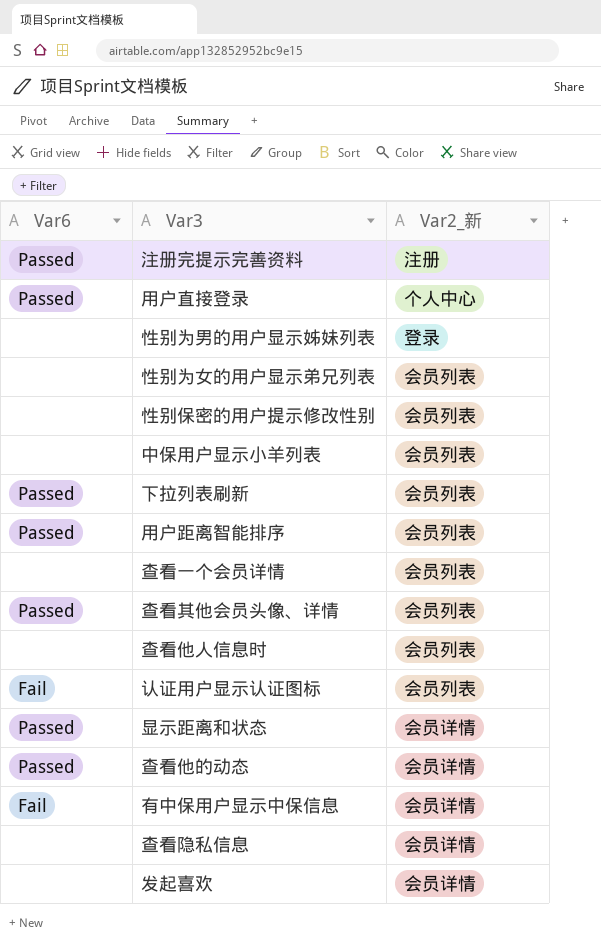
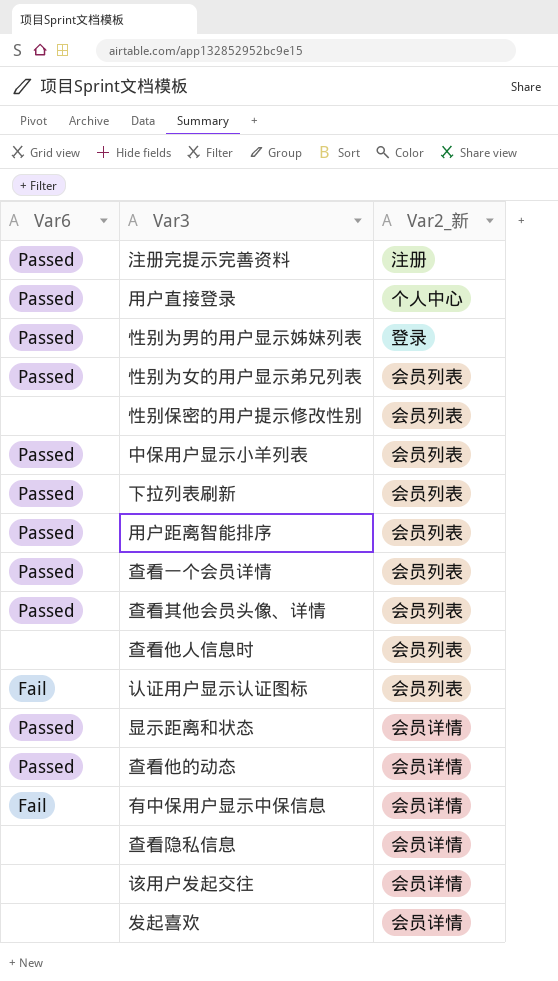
性别为男的用户显示姊妹列表 | Var6: none -> Passed
性别为女的用户显示弟兄列表 | Var6: none -> Passed
中保用户显示小羊列表 | Var6: none -> Passed
查看一个会员详情 | Var6: none -> Passed
row 该用户发起交往: none -> none | 会员详情

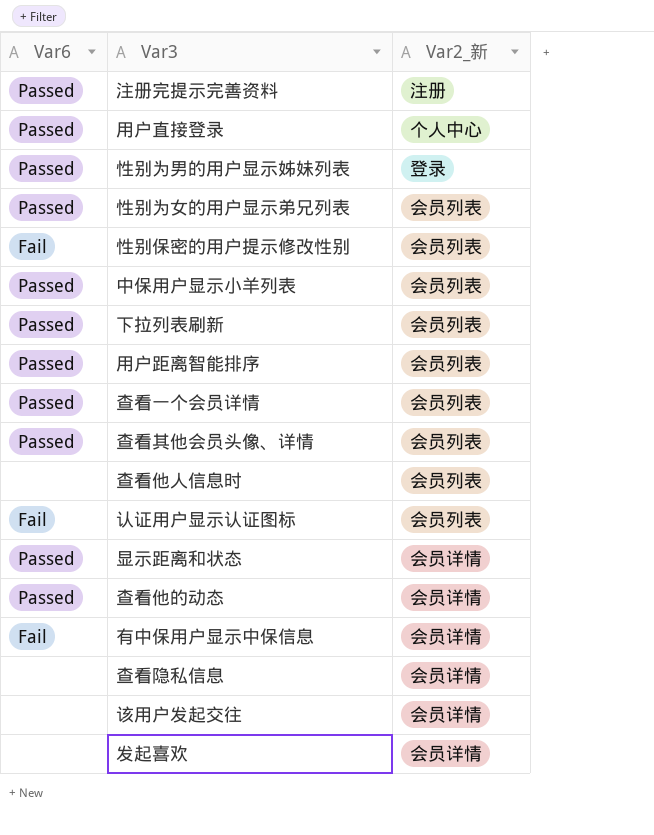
性别保密的用户提示修改性别 | Var6: none -> Fail

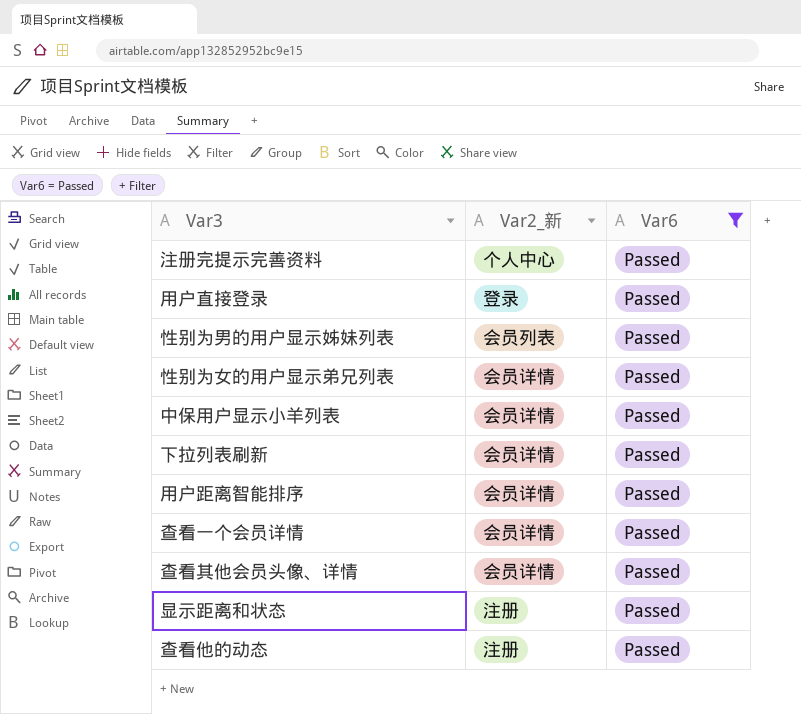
filter: none -> Var6 = Passed
column Var6 | position: 1 -> 3
注册完提示完善资料 | Var2_新: 注册 -> 个人中心
用户直接登录 | Var2_新: 个人中心 -> 登录
性别为男的用户显示姊妹列表 | Var2_新: 登录 -> 会员列表
性别为女的用户显示弟兄列表 | Var2_新: 会员列表 -> 会员详情
中保用户显示小羊列表 | Var2_新: 会员列表 -> 会员详情
下拉列表刷新 | Var2_新: 会员列表 -> 会员详情
用户距离智能排序 | Var2_新: 会员列表 -> 会员详情
查看一个会员详情 | Var2_新: 会员列表 -> 会员详情
查看其他会员头像、详情 | Var2_新: 会员列表 -> 会员详情
显示距离和状态 | Var2_新: 会员详情 -> 注册
查看他的动态 | Var2_新: 会员详情 -> 注册

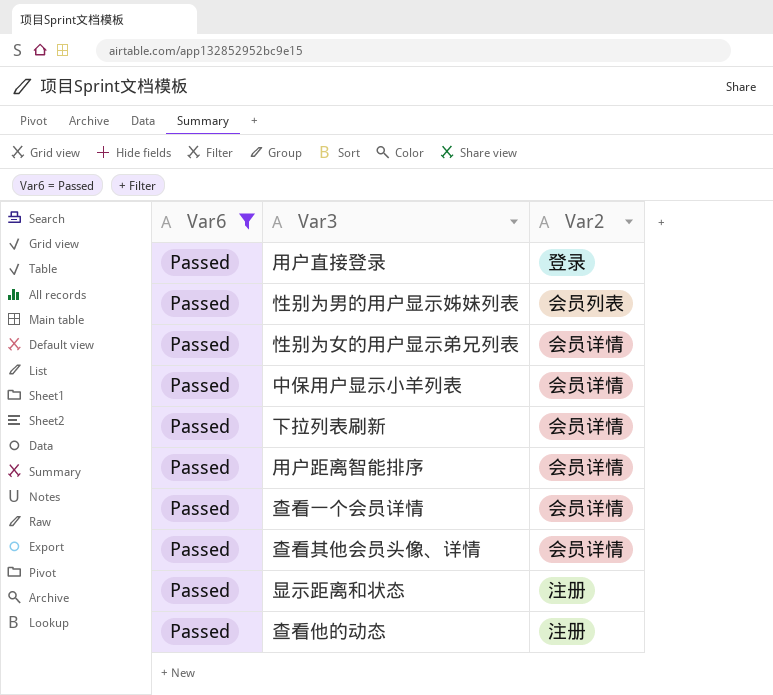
column Var6 | position: 3 -> 1
column name: Var2_新 -> Var2
row 注册完提示完善资料: 个人中心 | Passed -> none

